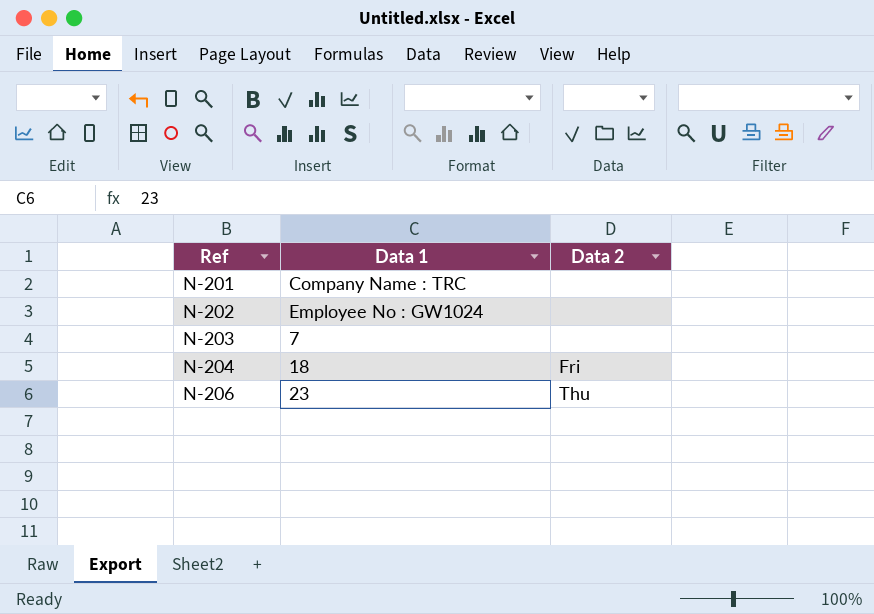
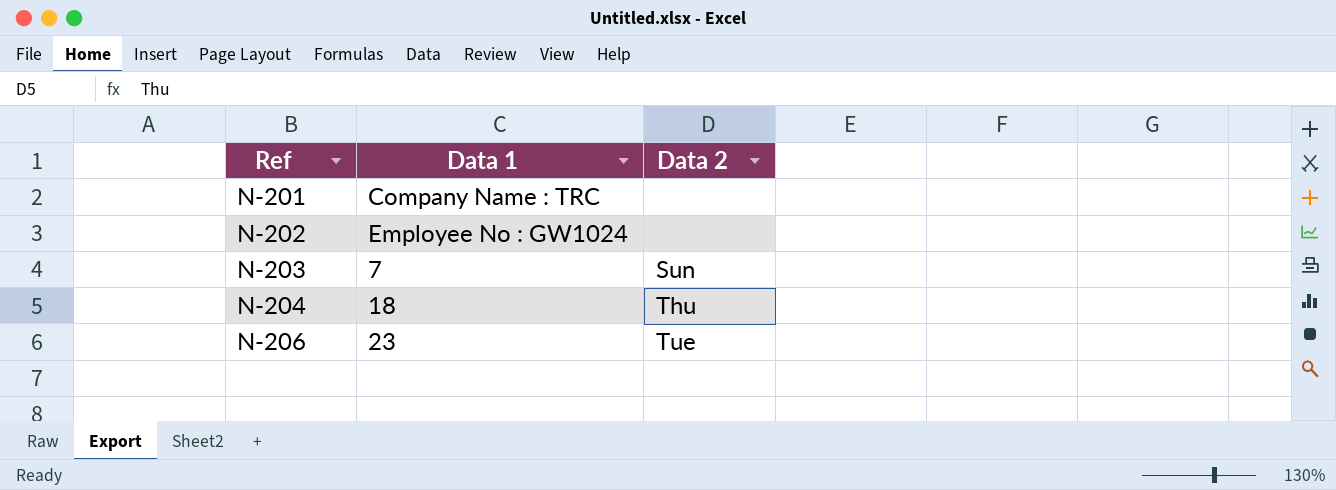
N-203 | Data 2: none -> Sun
N-204 | Data 2: Fri -> Thu
N-206 | Data 2: Thu -> Tue

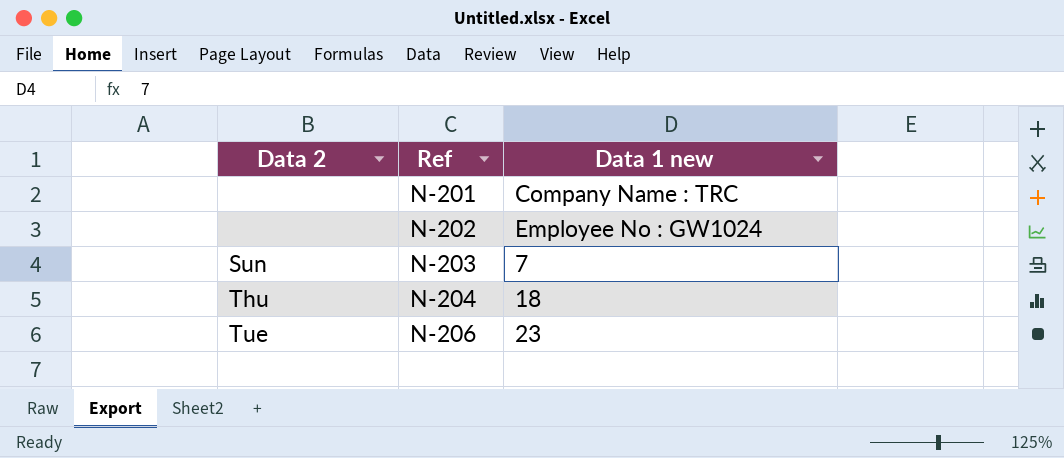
column Data 2 | position: 3 -> 1
column name: Data 1 -> Data 1 new

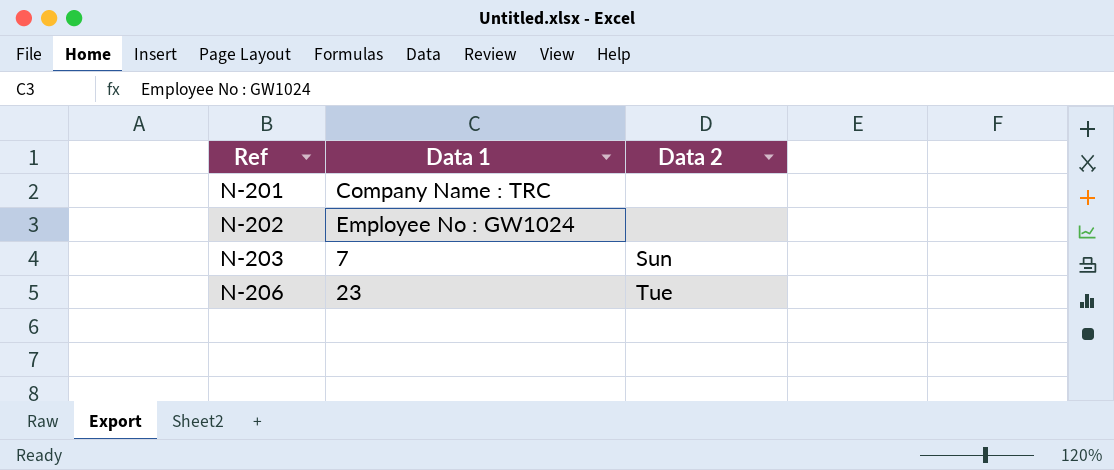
column name: Data 1 new -> Data 1
column Data 2 | position: 1 -> 3
row N-204: Thu | 18 -> none

